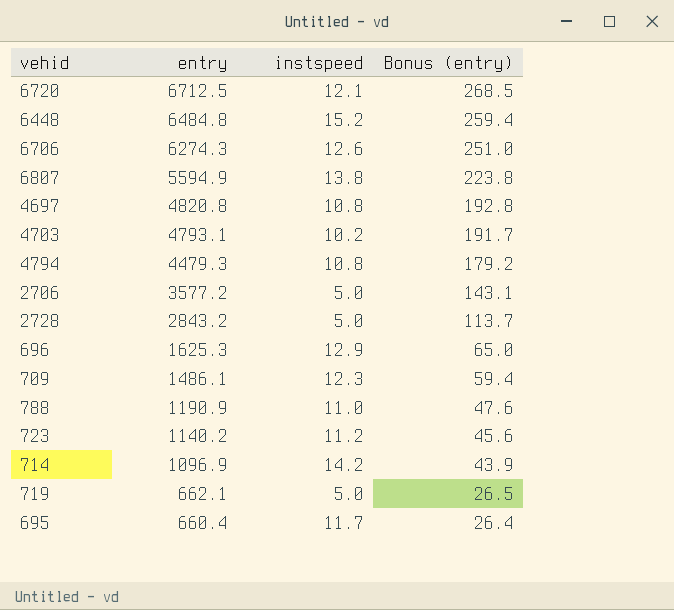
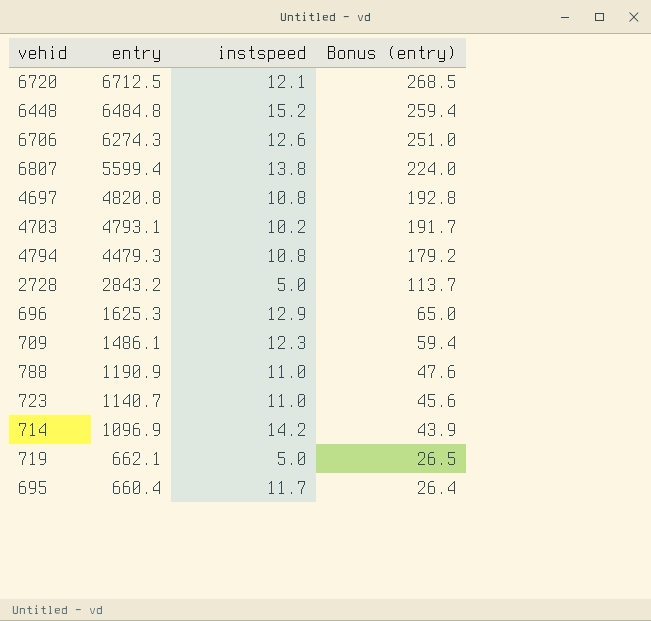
row 2706: 3577.2 | 5.0 | 143.1 -> none
6807 | entry: 5594.9 -> 5599.4
6807 | Bonus (entry): 223.8 -> 224.0
723 | entry: 1140.2 -> 1140.7
723 | instspeed: 11.2 -> 11.0

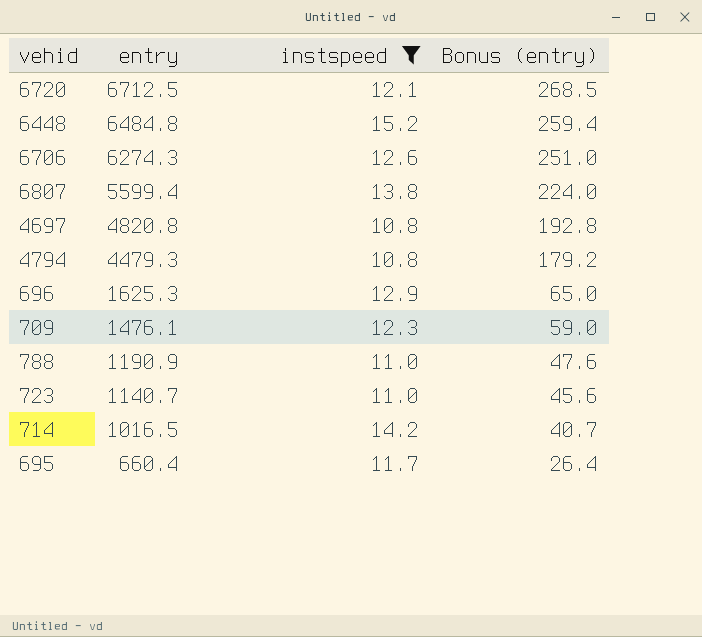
filter: none -> instspeed >= 10.8
709 | entry: 1486.1 -> 1476.1
709 | Bonus (entry): 59.4 -> 59.0
714 | entry: 1096.9 -> 1016.5
714 | Bonus (entry): 43.9 -> 40.7

